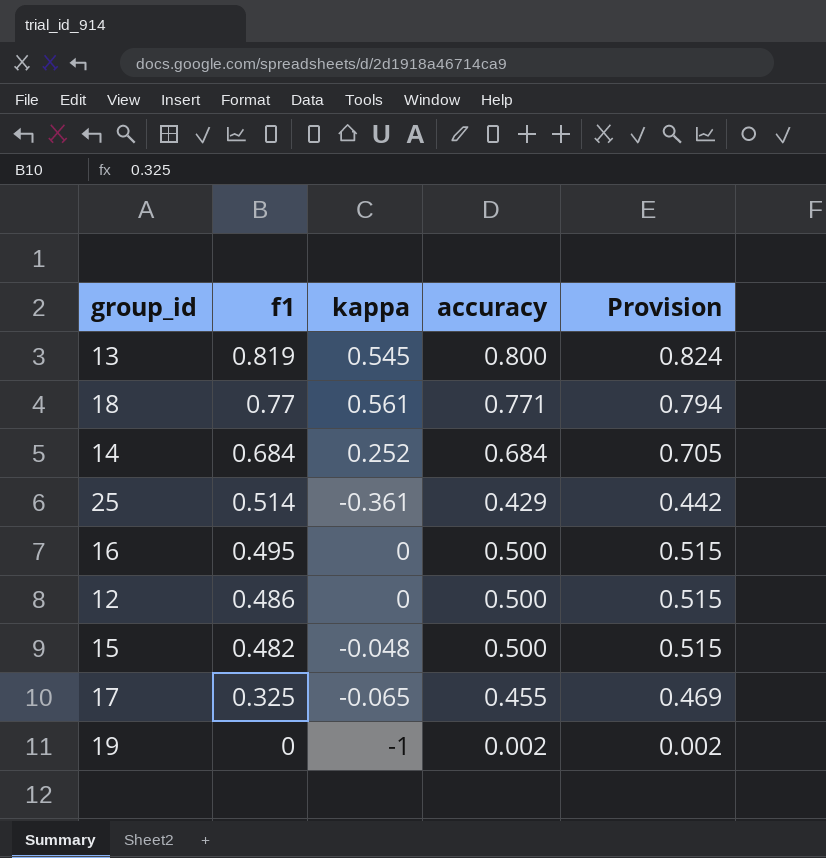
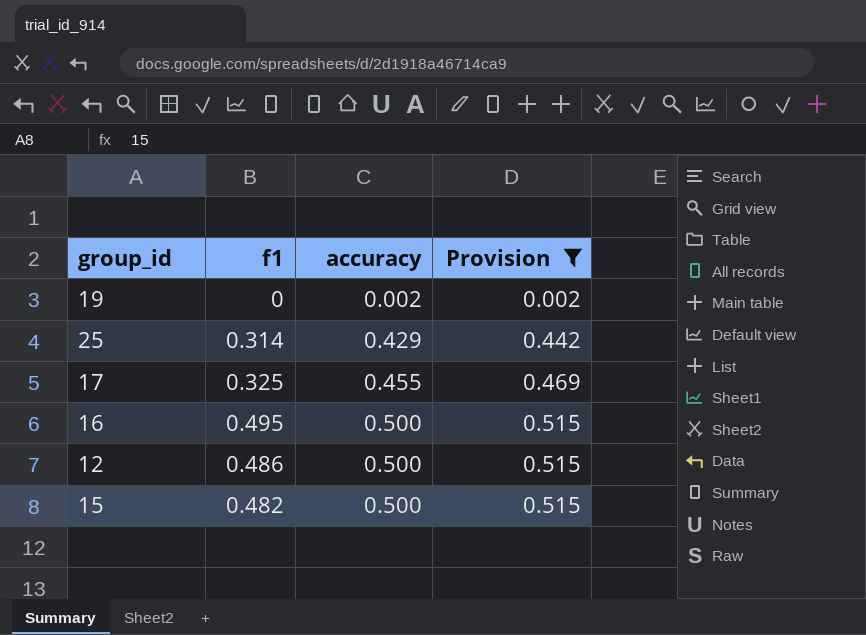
filter: none -> Provision <= 0.515
row order: f1 descending -> accuracy ascending
column kappa | position: 3 -> none
25 | f1: 0.514 -> 0.314

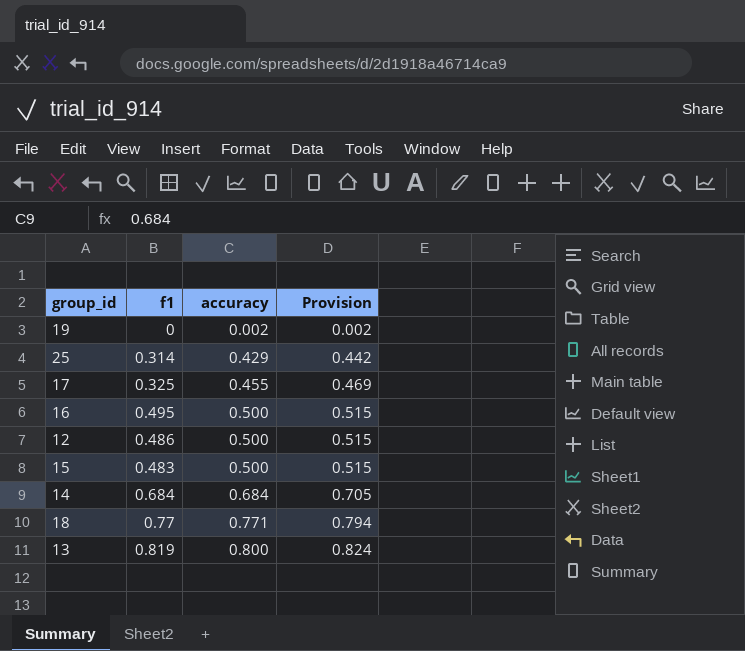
filter: Provision <= 0.515 -> none
15 | f1: 0.482 -> 0.483

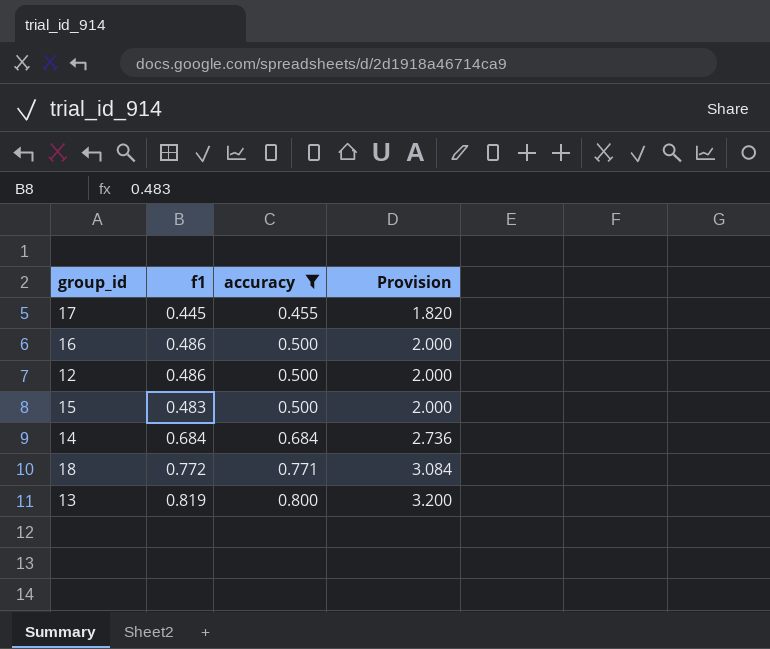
filter: none -> accuracy >= 0.455
column Provision | formula: [accuracy] * 1.03 -> [accuracy] * 4
17 | f1: 0.325 -> 0.445
16 | f1: 0.495 -> 0.486
18 | f1: 0.77 -> 0.772

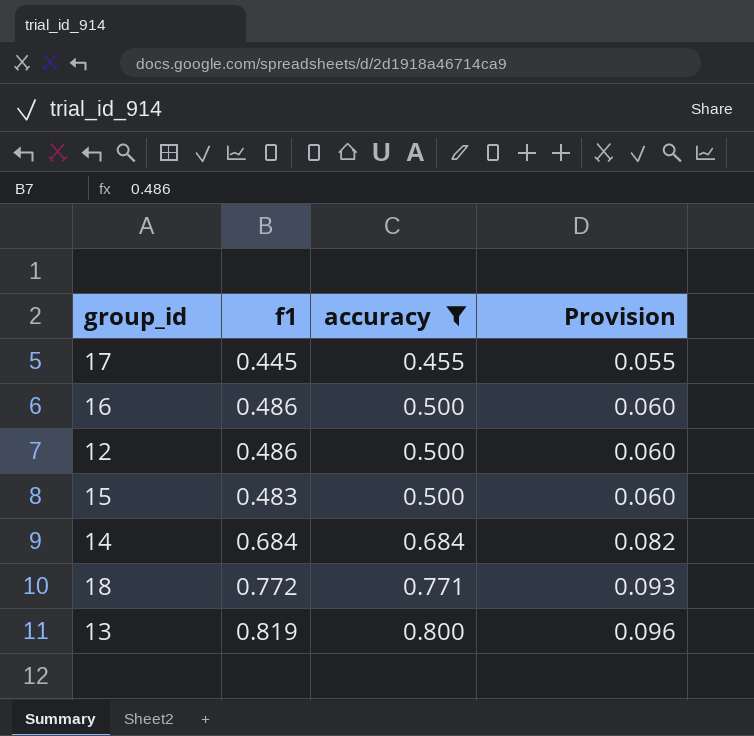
column Provision | formula: [accuracy] * 4 -> [accuracy] * 0.12

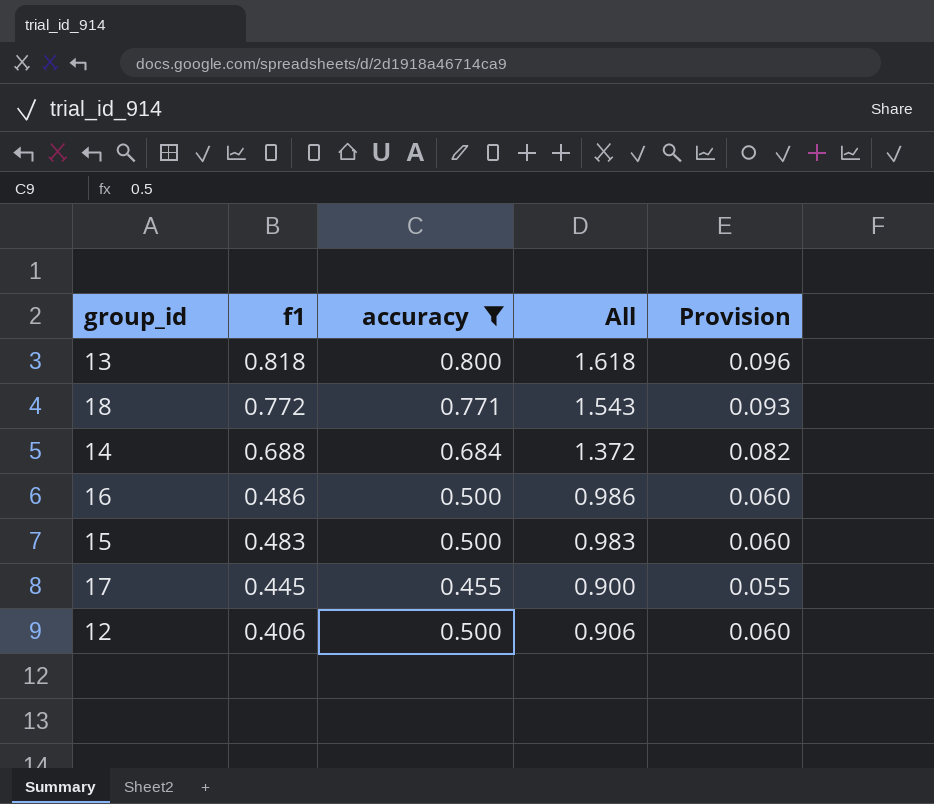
row order: accuracy ascending -> f1 descending
column All | formula: none -> [f1] + [accuracy]
13 | f1: 0.819 -> 0.818
14 | f1: 0.684 -> 0.688
12 | f1: 0.486 -> 0.406

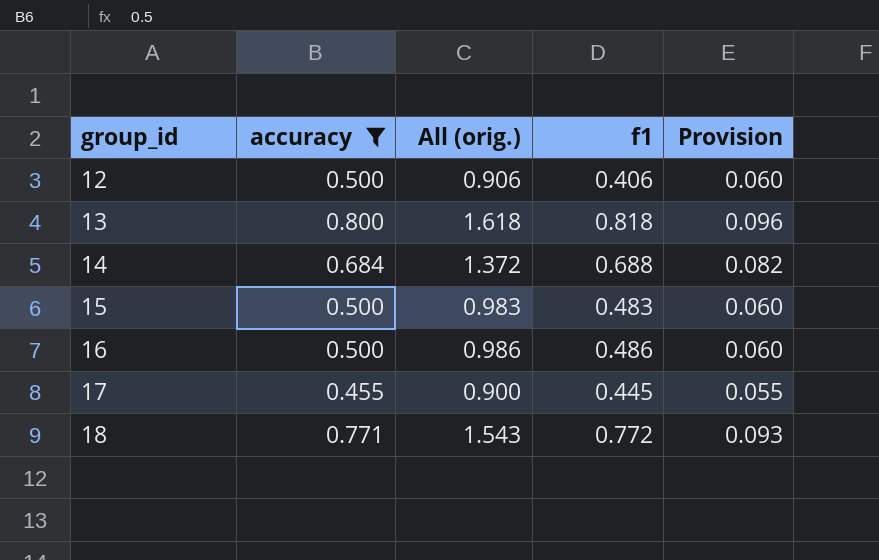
row order: f1 descending -> group_id ascending
column name: All -> All (orig.)
column f1 | position: 2 -> 4

